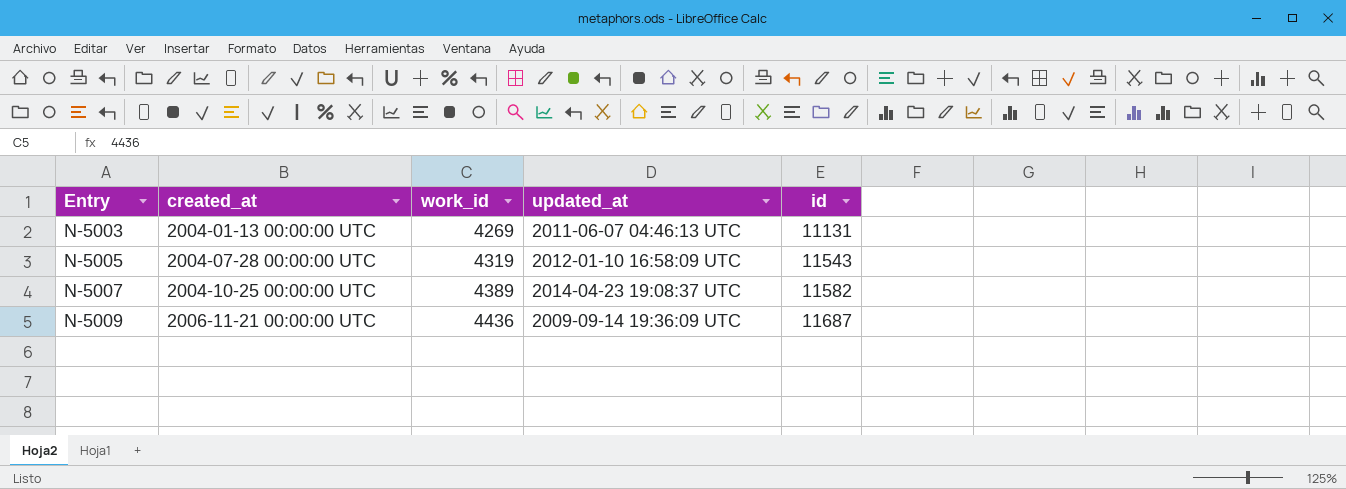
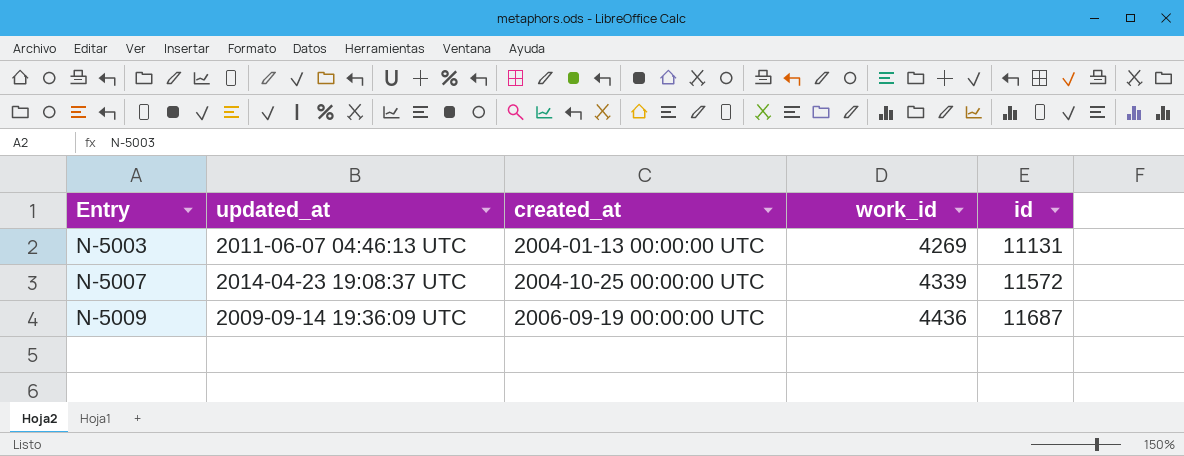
column updated_at | position: 4 -> 2
row N-5005: 2004-07-28 00:00:00 UTC | 4319 | 2012-01-10 16:58:09 UTC | 11543 -> none
N-5007 | work_id: 4389 -> 4339
N-5007 | id: 11582 -> 11572
N-5009 | created_at: 2006-11-21 00:00:00 UTC -> 2006-09-19 00:00:00 UTC

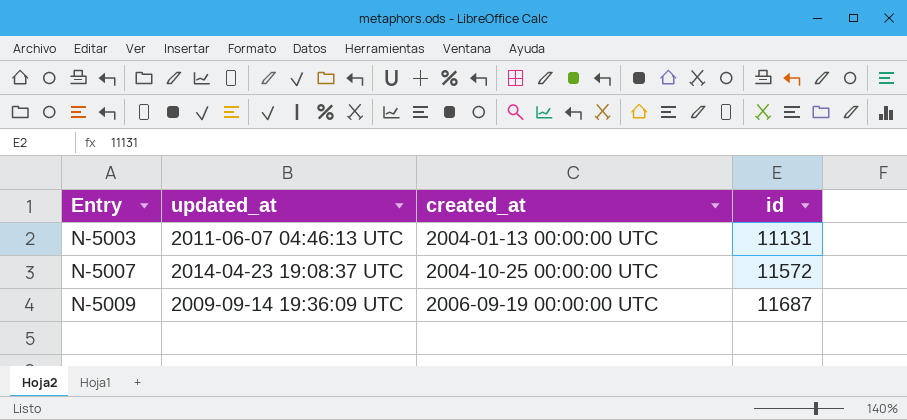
column work_id | position: 4 -> none

